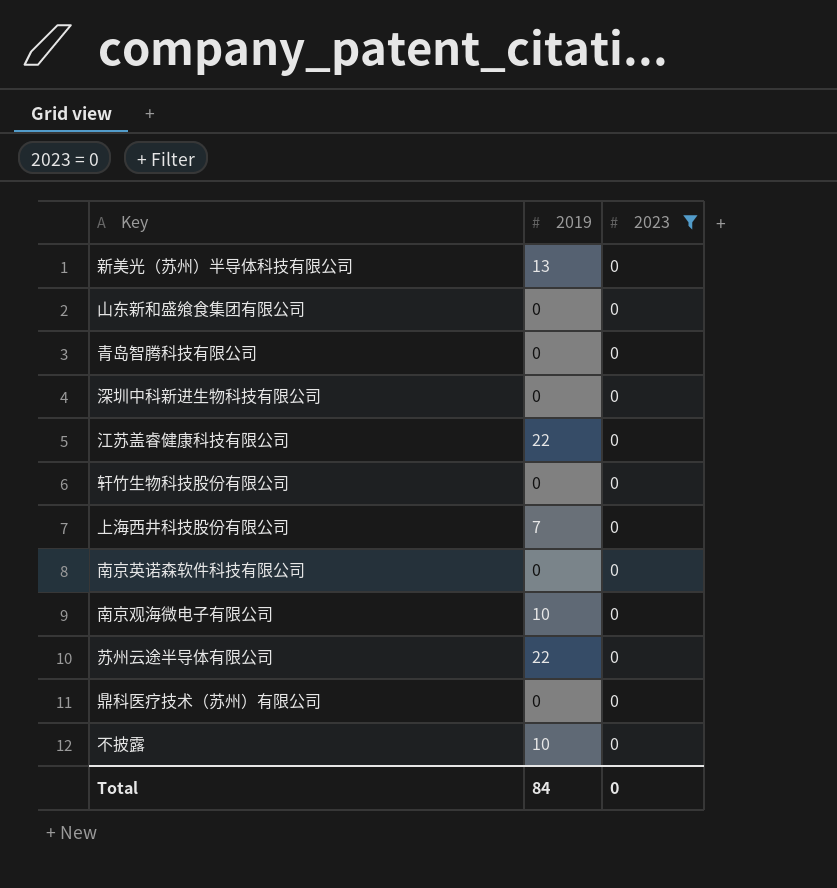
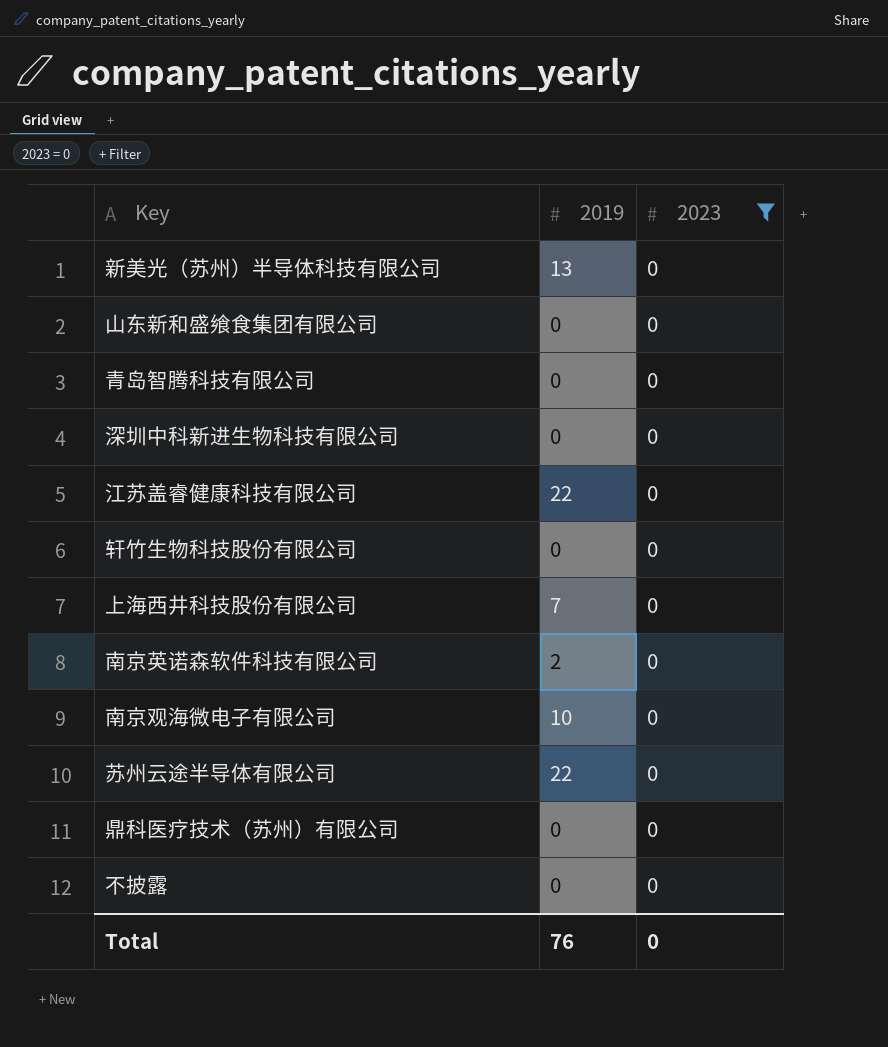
南京英诺森软件科技有限公司 | 2019: 0 -> 2
不披露 | 2019: 10 -> 0
Total | 2019: 84 -> 76

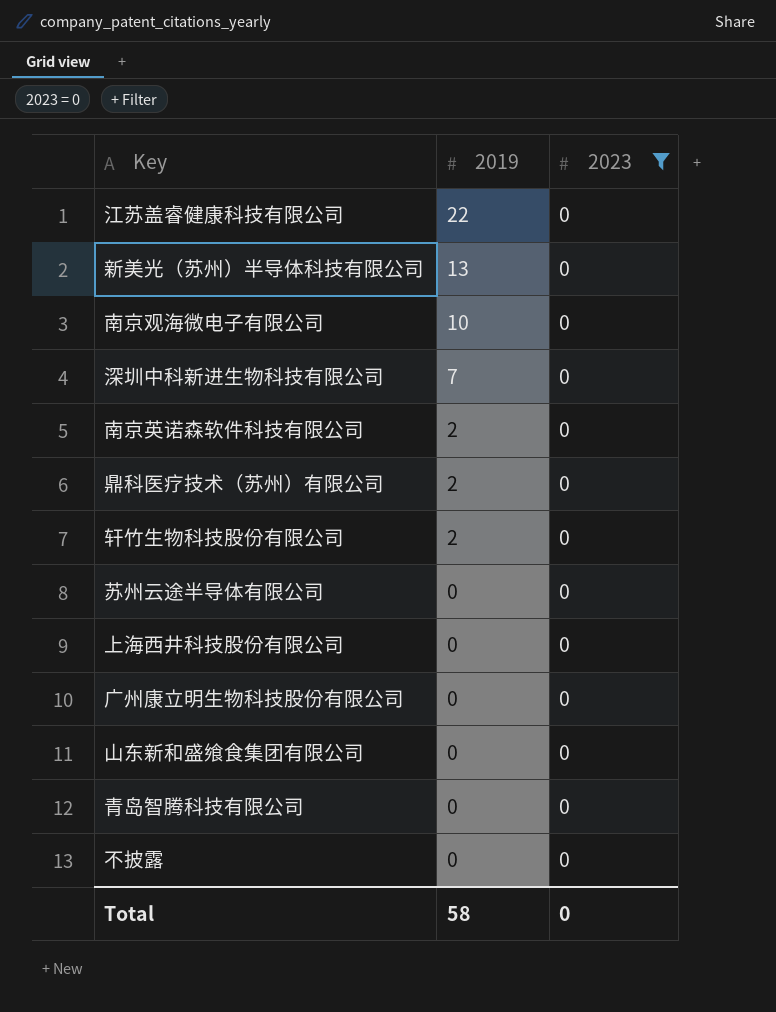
row order: none -> 2019 descending
深圳中科新进生物科技有限公司 | 2019: 0 -> 7
鼎科医疗技术（苏州）有限公司 | 2019: 0 -> 2
轩竹生物科技股份有限公司 | 2019: 0 -> 2
苏州云途半导体有限公司 | 2019: 22 -> 0
上海西井科技股份有限公司 | 2019: 7 -> 0
row 广州康立明生物科技股份有限公司: none -> 0 | 0
Total | 2019: 76 -> 58

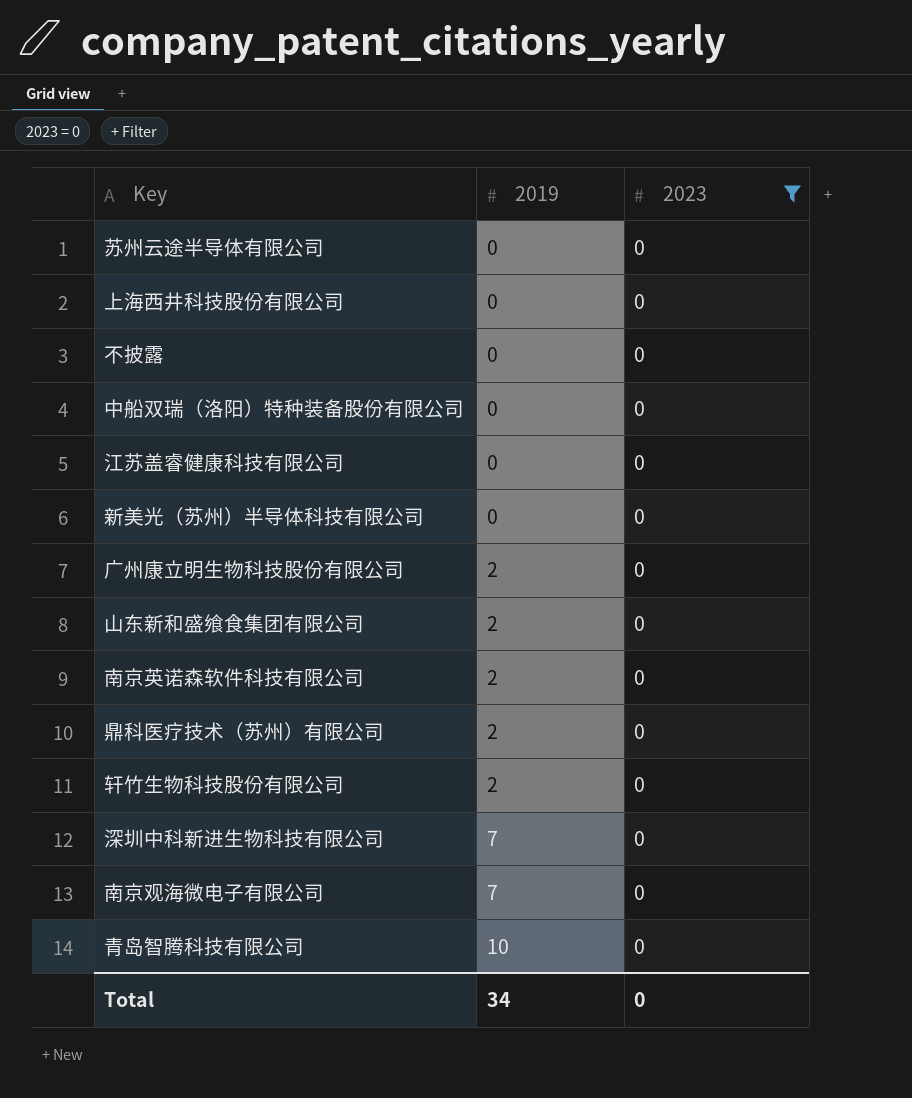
row order: 2019 descending -> 2019 ascending
row 中船双瑞（洛阳）特种装备股份有限公司: none -> 0 | 0
江苏盖睿健康科技有限公司 | 2019: 22 -> 0
新美光（苏州）半导体科技有限公司 | 2019: 13 -> 0
广州康立明生物科技股份有限公司 | 2019: 0 -> 2
山东新和盛飨食集团有限公司 | 2019: 0 -> 2
南京观海微电子有限公司 | 2019: 10 -> 7
青岛智腾科技有限公司 | 2019: 0 -> 10
Total | 2019: 58 -> 34

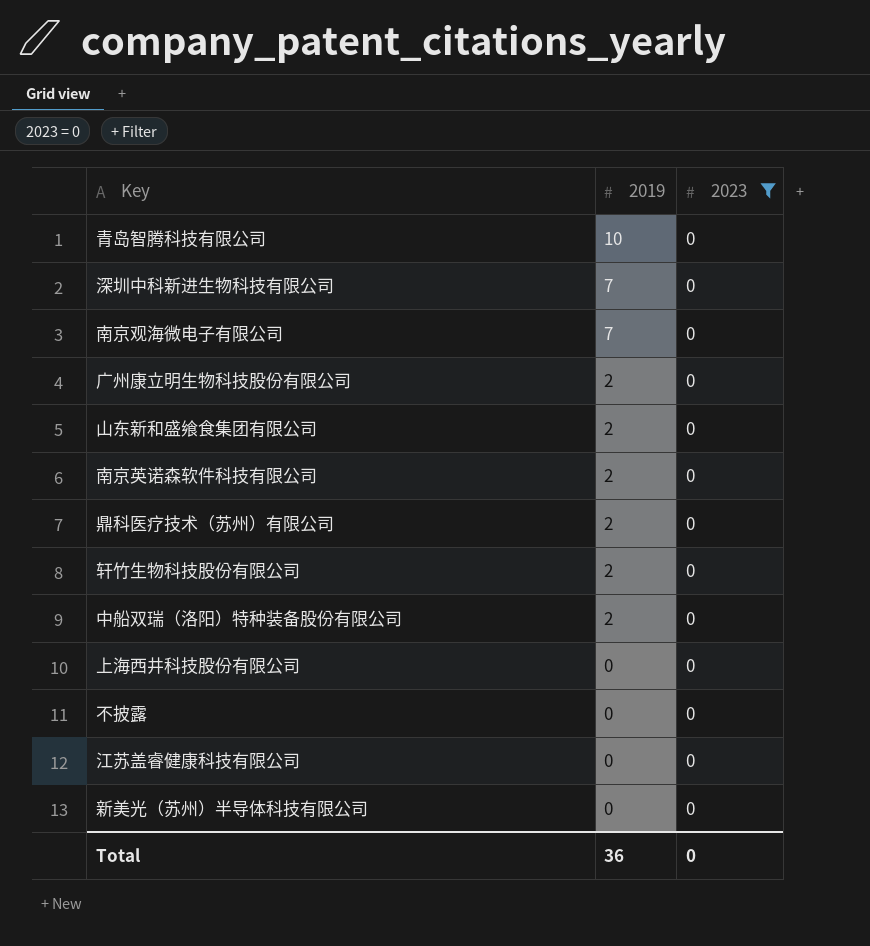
row order: 2019 ascending -> 2019 descending
row 苏州云途半导体有限公司: 0 | 0 -> none
中船双瑞（洛阳）特种装备股份有限公司 | 2019: 0 -> 2
Total | 2019: 34 -> 36

